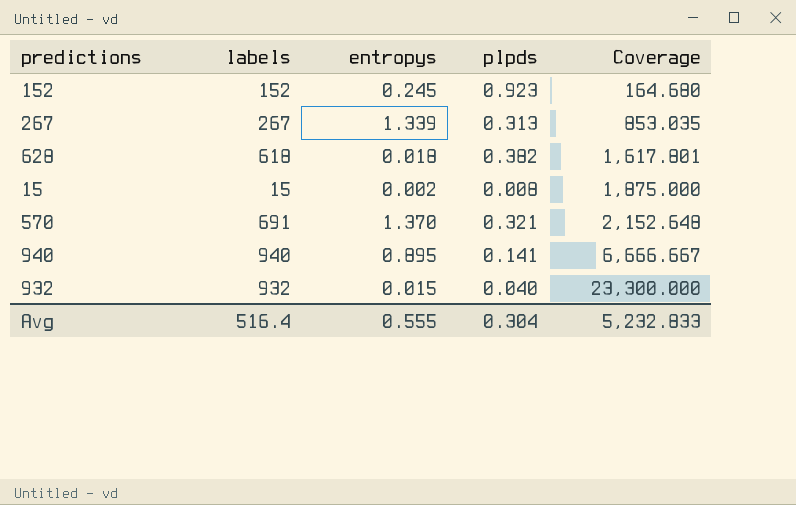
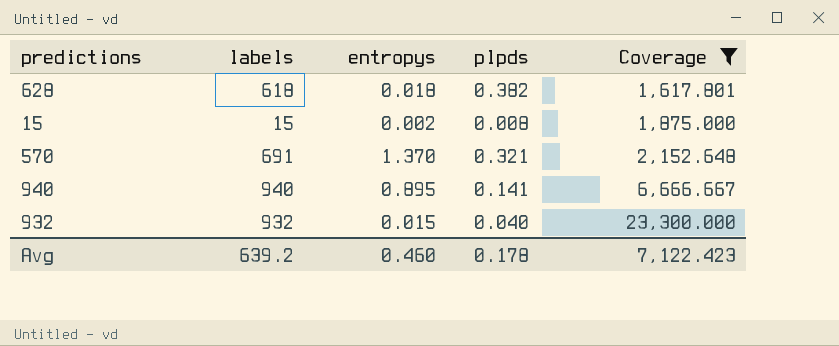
filter: none -> Coverage >= 1,617.801
Avg | labels: 516.4 -> 639.2
Avg | entropys: 0.555 -> 0.460
Avg | plpds: 0.304 -> 0.178
Avg | Coverage: 5,232.833 -> 7,122.423

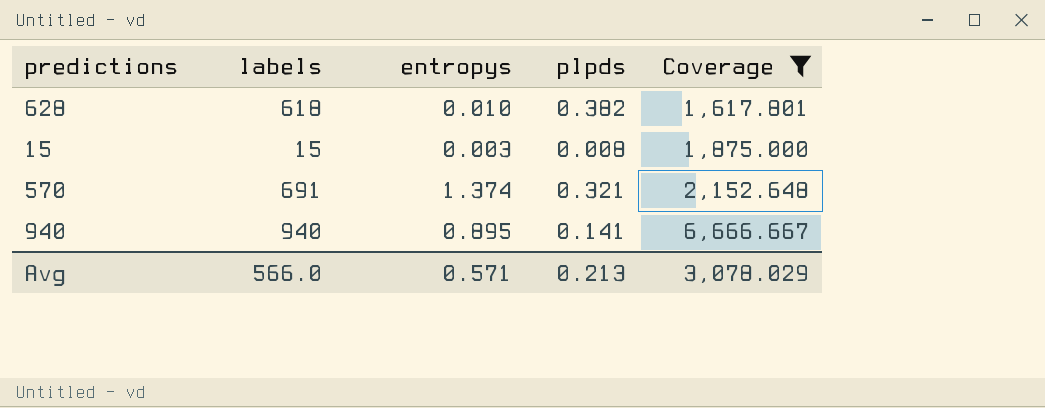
row 932: 932 | 0.015 | 0.040 | 23,300.000 -> none
628 | entropys: 0.018 -> 0.010
15 | entropys: 0.002 -> 0.003
570 | entropys: 1.370 -> 1.374
Avg | labels: 639.2 -> 566.0
Avg | entropys: 0.460 -> 0.571
Avg | plpds: 0.178 -> 0.213
Avg | Coverage: 7,122.423 -> 3,078.029

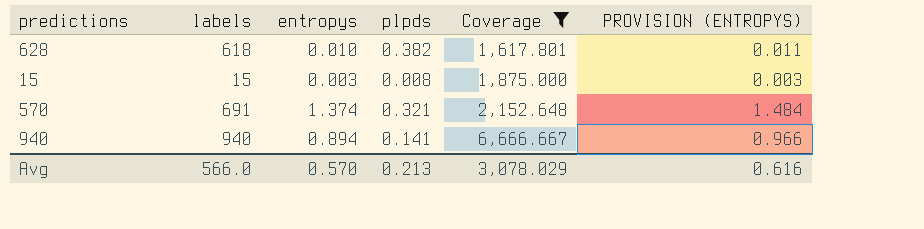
column PROVISION (ENTROPYS) | formula: none -> [entropys] * 1.08
940 | entropys: 0.895 -> 0.894
Avg | entropys: 0.571 -> 0.570

